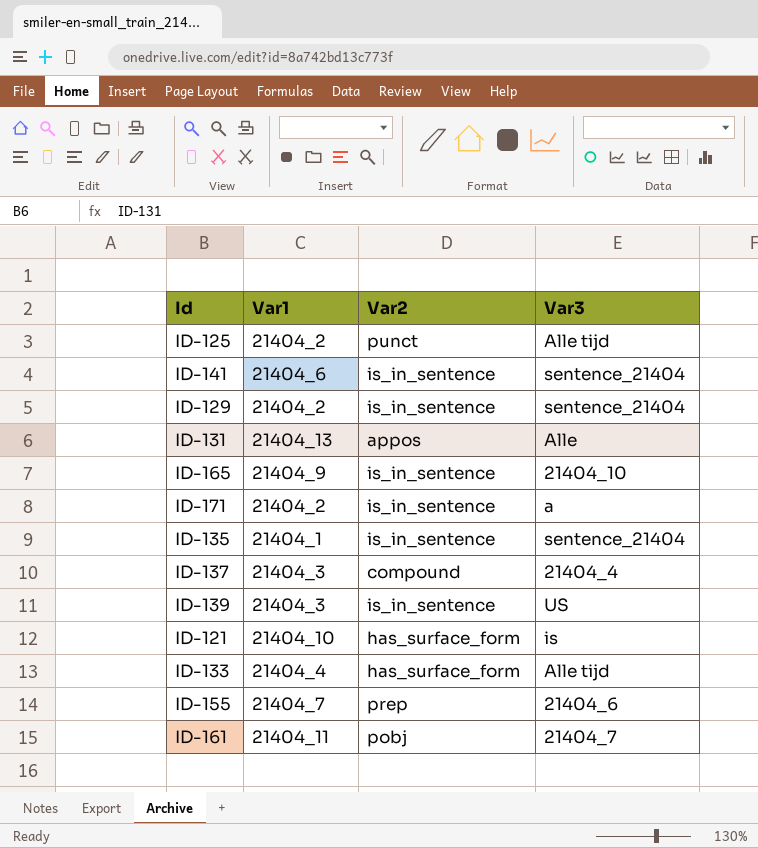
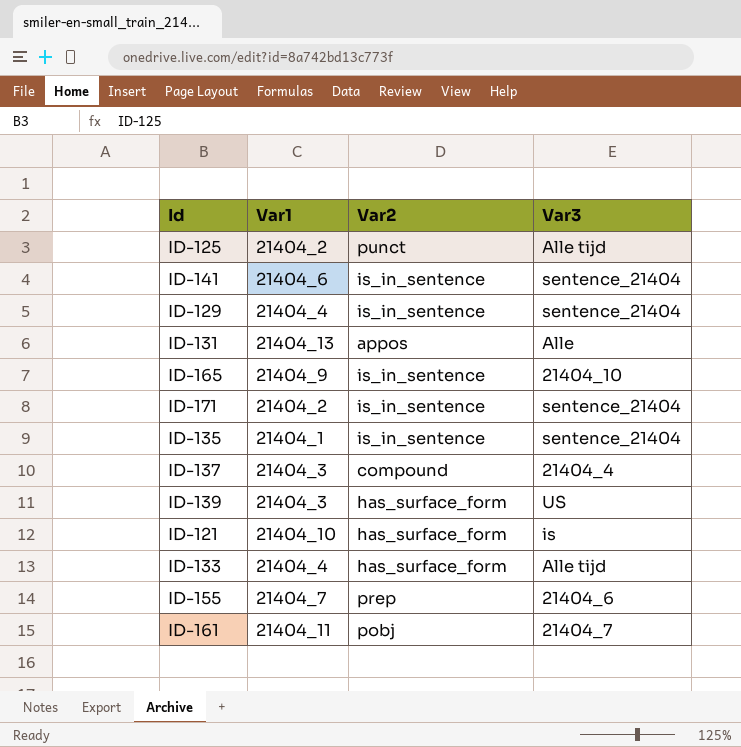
ID-129 | Var1: 21404_2 -> 21404_4
ID-171 | Var3: a -> sentence_21404
ID-139 | Var2: is_in_sentence -> has_surface_form

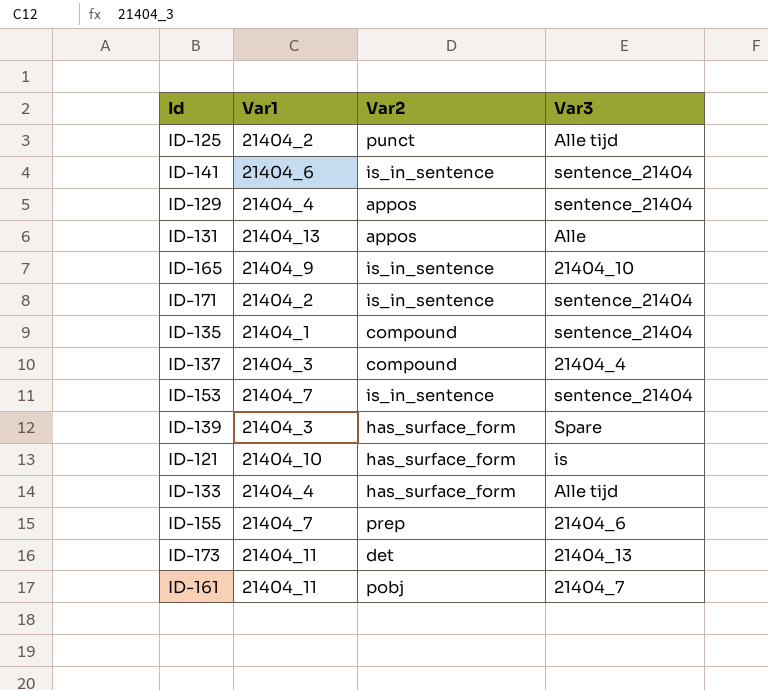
ID-129 | Var2: is_in_sentence -> appos
ID-135 | Var2: is_in_sentence -> compound
row ID-153: none -> 21404_7 | is_in_sentence | sentence_21404
ID-139 | Var3: US -> Spare
row ID-173: none -> 21404_11 | det | 21404_13

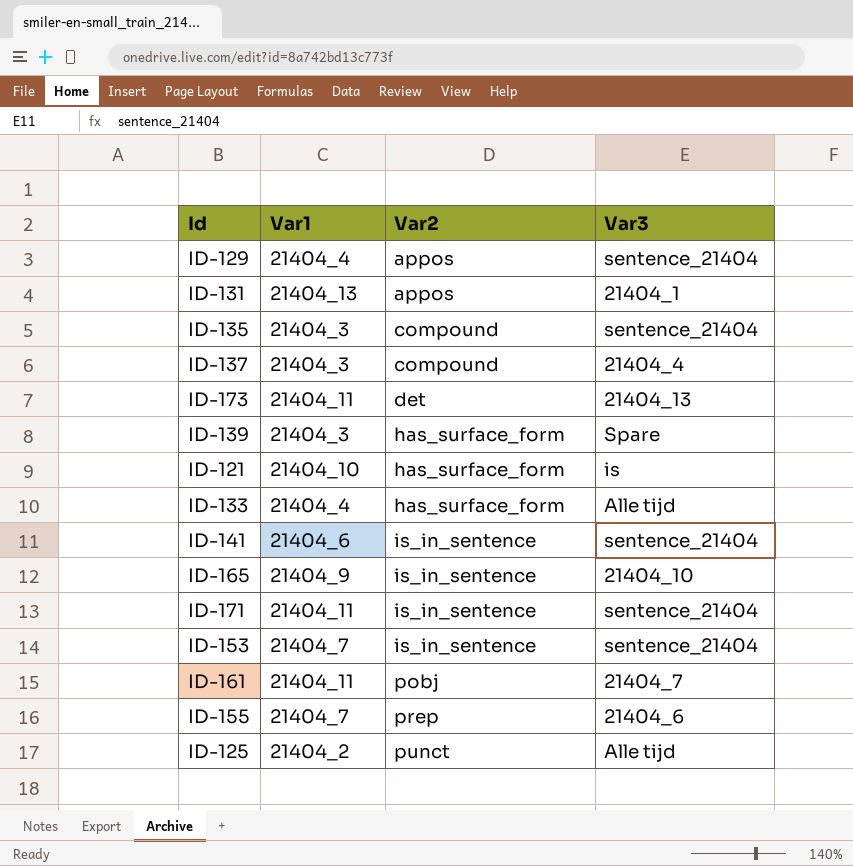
row order: none -> Var2 ascending
ID-131 | Var3: Alle -> 21404_1
ID-135 | Var1: 21404_1 -> 21404_3
ID-171 | Var1: 21404_2 -> 21404_11

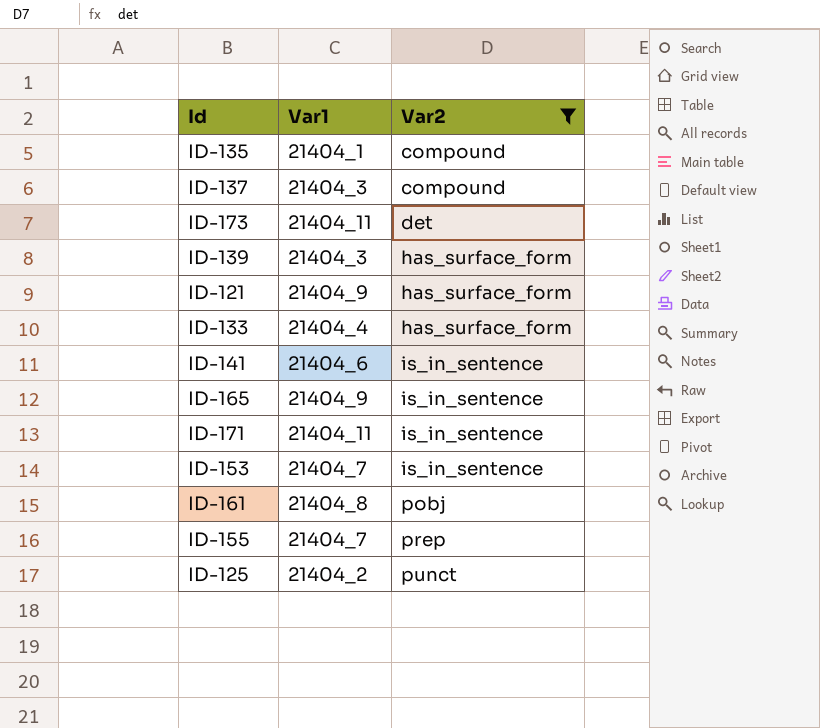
filter: none -> Var2 != appos
column Var3 | position: 4 -> none
ID-135 | Var1: 21404_3 -> 21404_1
ID-121 | Var1: 21404_10 -> 21404_9
ID-161 | Var1: 21404_11 -> 21404_8

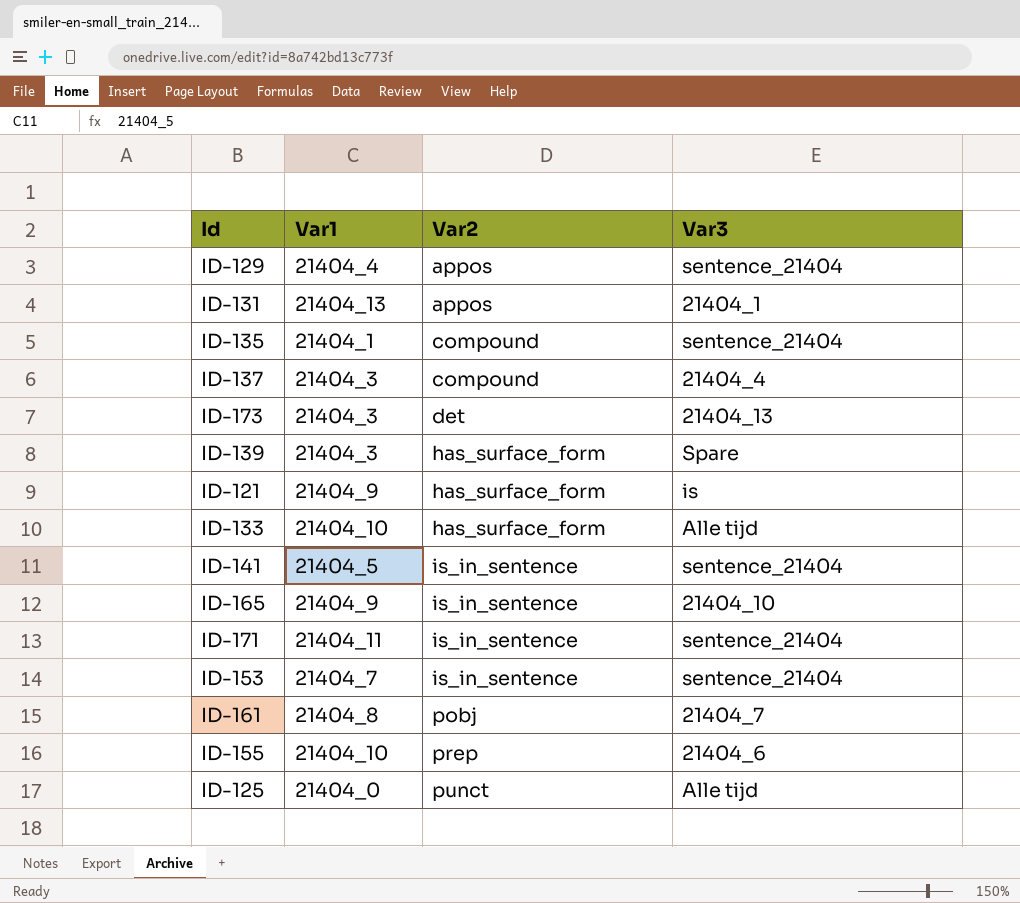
filter: Var2 != appos -> none
column Var3 | position: none -> 4
ID-173 | Var1: 21404_11 -> 21404_3
ID-133 | Var1: 21404_4 -> 21404_10
ID-141 | Var1: 21404_6 -> 21404_5
ID-155 | Var1: 21404_7 -> 21404_10
ID-125 | Var1: 21404_2 -> 21404_0

